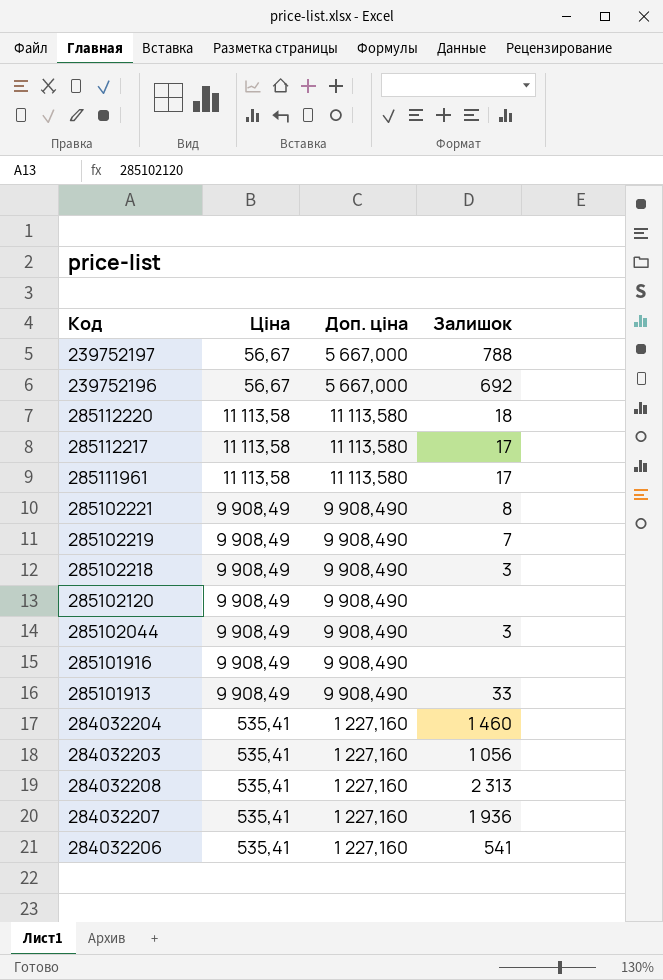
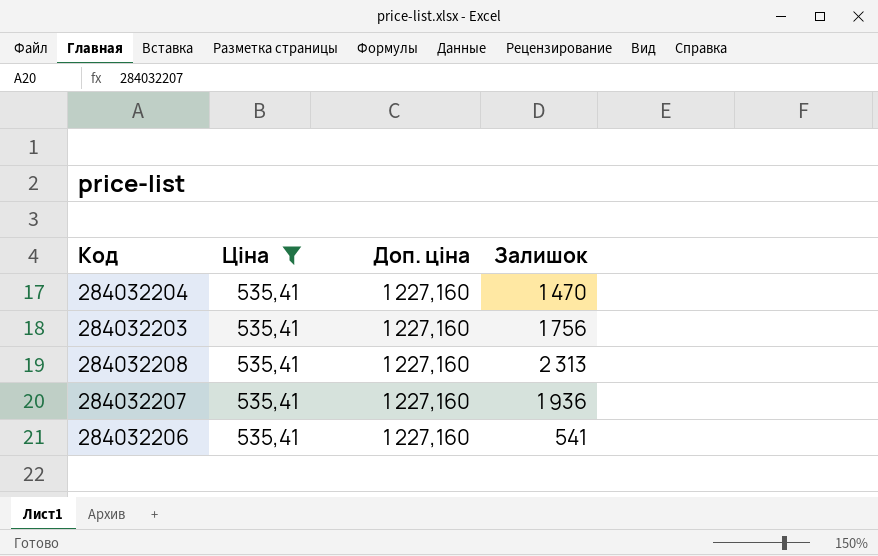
filter: none -> Ціна = 535,41
284032204 | Залишок: 1 460 -> 1 470
284032203 | Залишок: 1 056 -> 1 756

